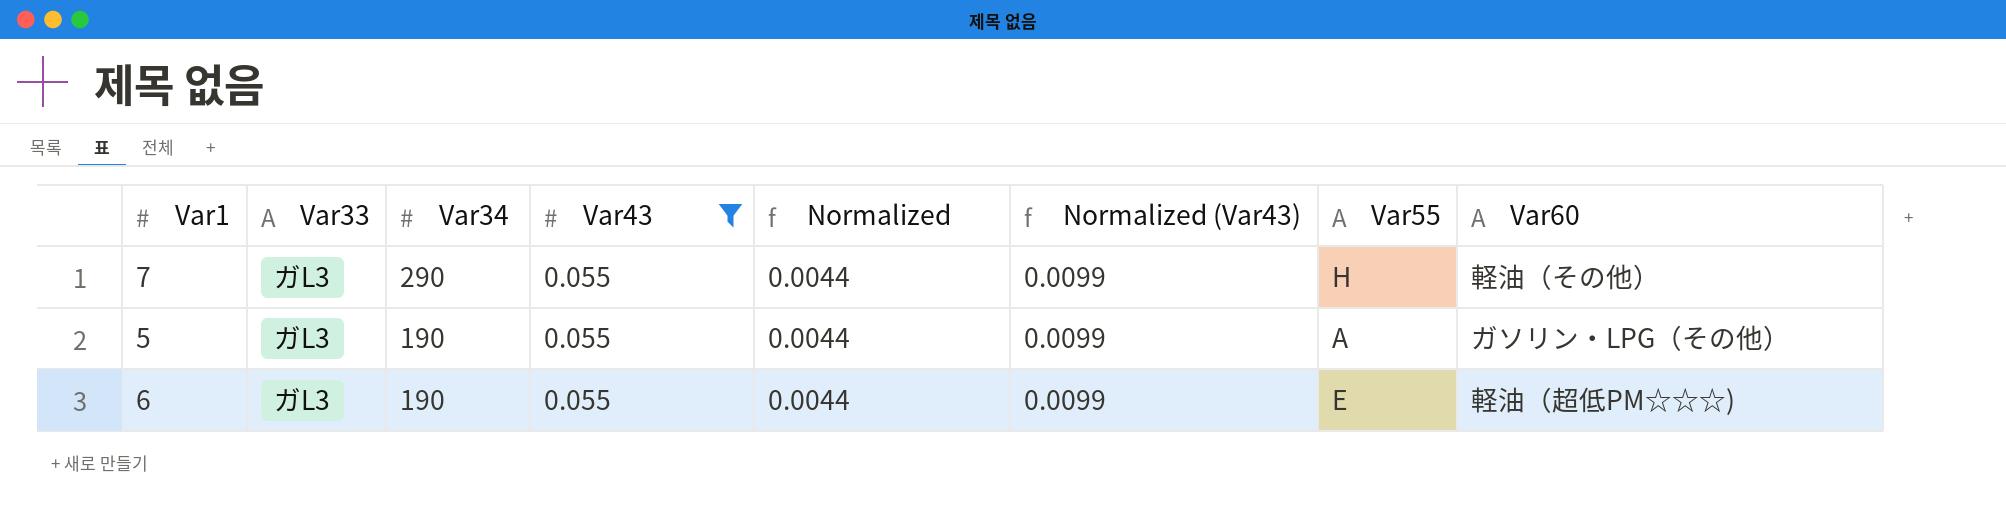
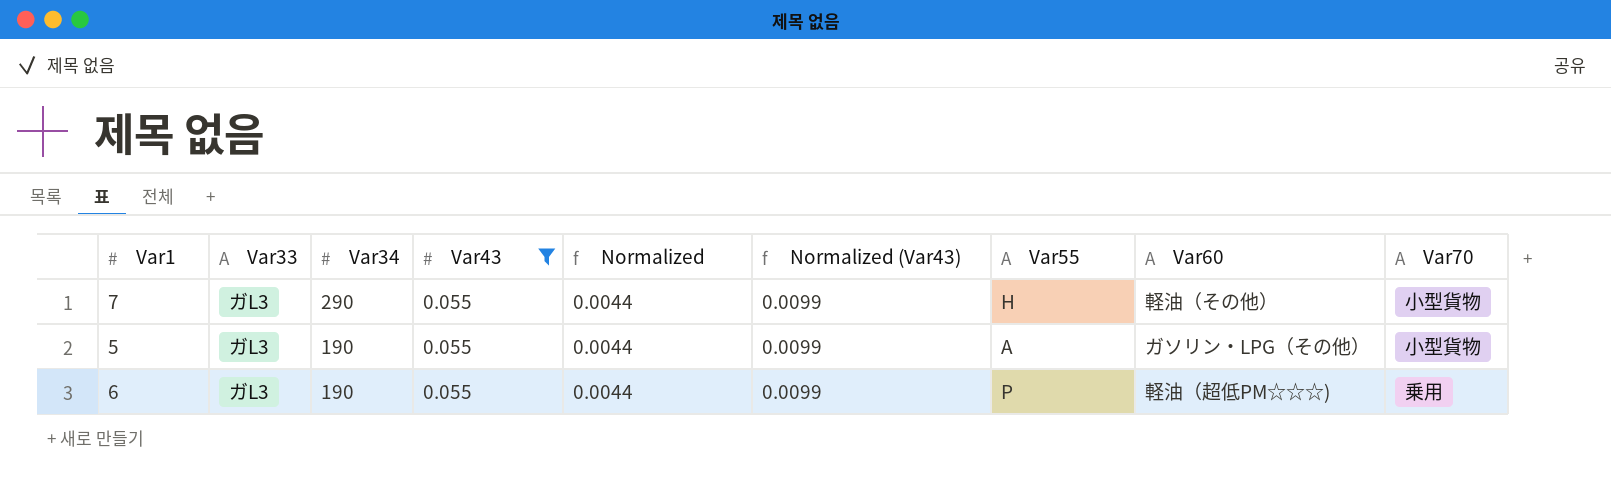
column Var70 | position: none -> 9
6 | Var55: E -> P

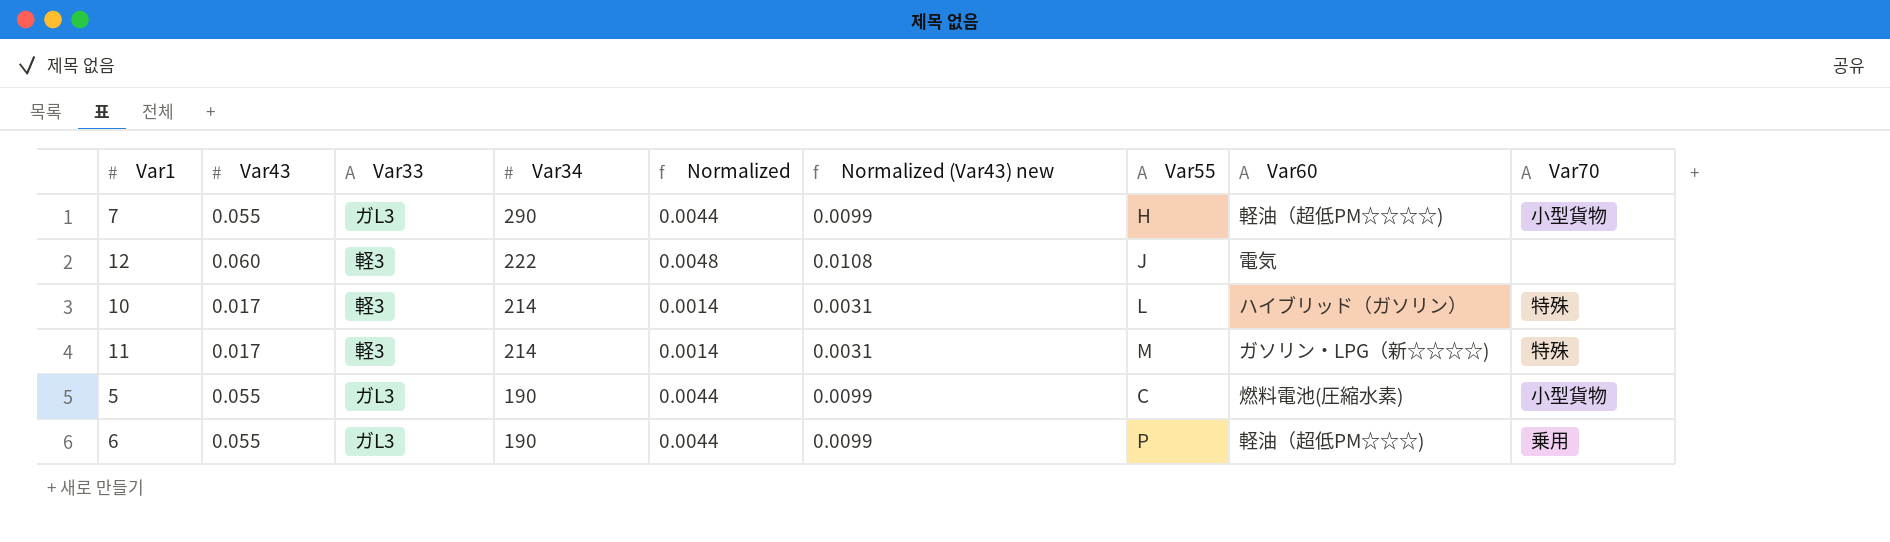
filter: Var43 = 0.055 -> none
column Var43 | position: 4 -> 2
column name: Normalized (Var43) -> Normalized (Var43) new
7 | Var60: 軽油（その他） -> 軽油（超低PM☆☆☆☆)
5 | Var55: A -> C
5 | Var60: ガソリン・LPG（その他） -> 燃料電池(圧縮水素)

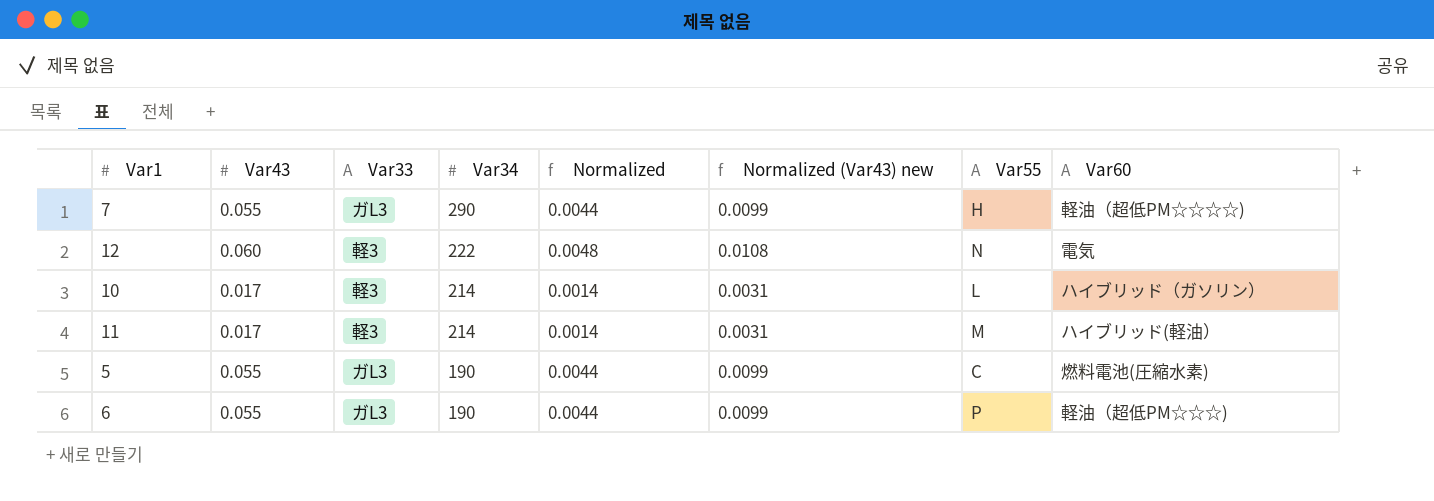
column Var70 | position: 9 -> none
12 | Var55: J -> N
11 | Var60: ガソリン・LPG（新☆☆☆☆) -> ハイブリッド(軽油）

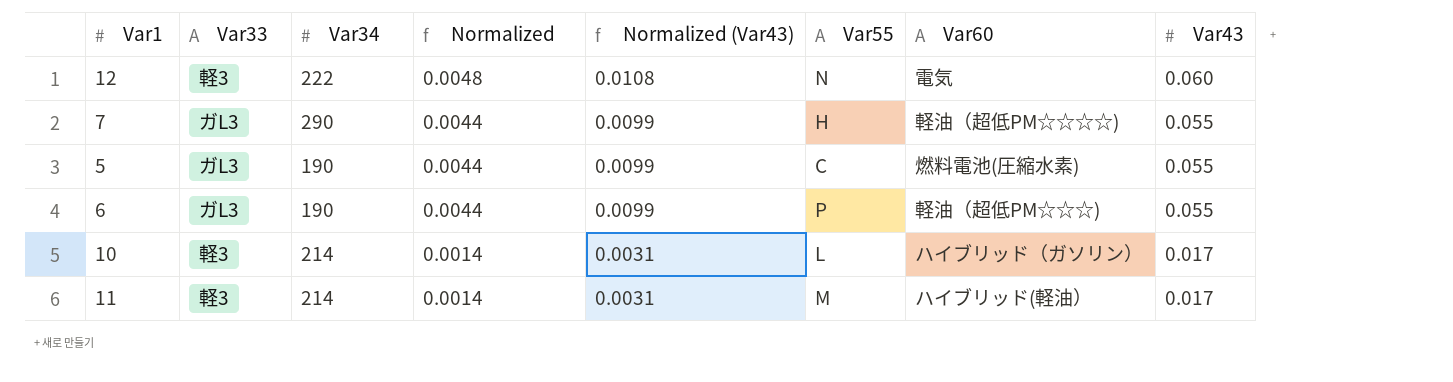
row order: Var34 descending -> Normalized descending
column name: Normalized (Var43) new -> Normalized (Var43)
column Var43 | position: 2 -> 8

